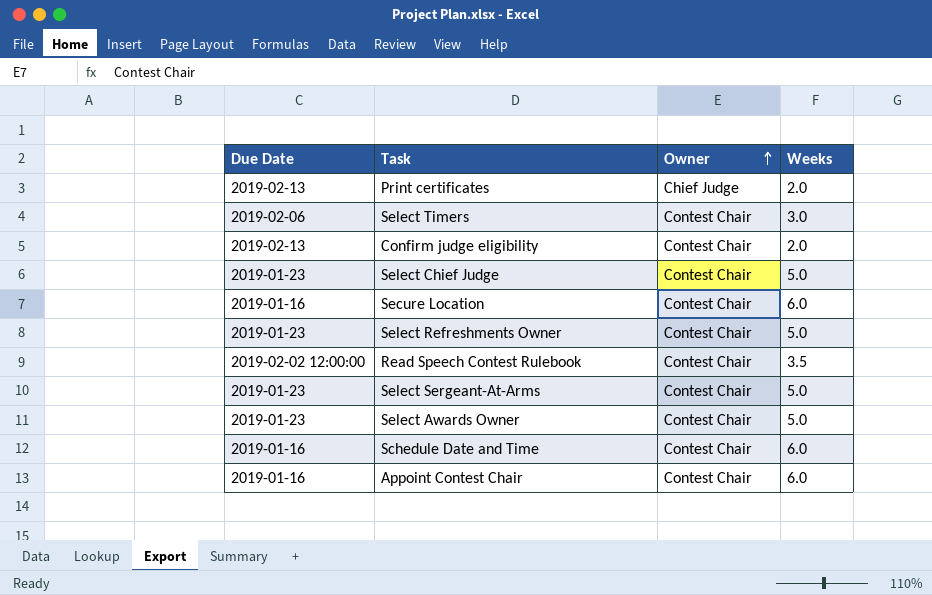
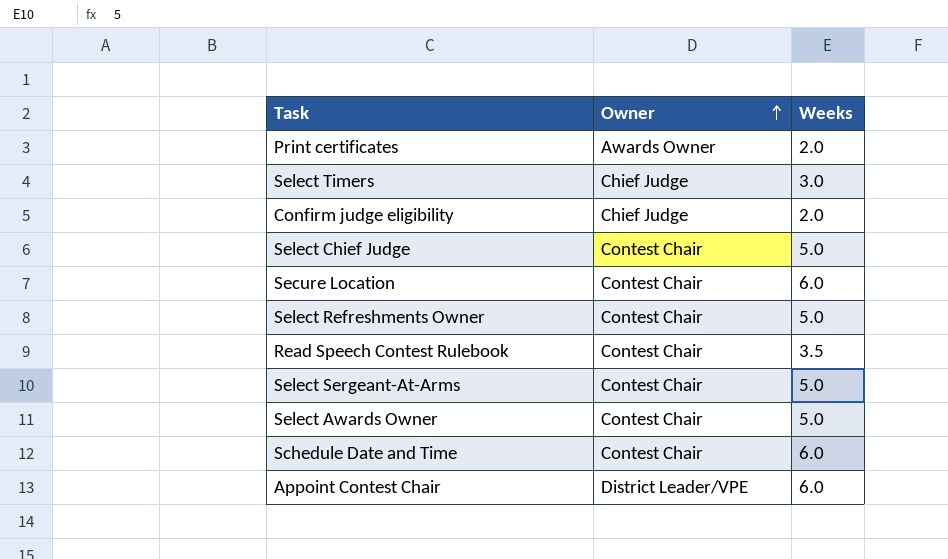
column Due Date | position: 1 -> none
Print certificates | Owner: Chief Judge -> Awards Owner
Select Timers | Owner: Contest Chair -> Chief Judge
Confirm judge eligibility | Owner: Contest Chair -> Chief Judge
Appoint Contest Chair | Owner: Contest Chair -> District Leader/VPE

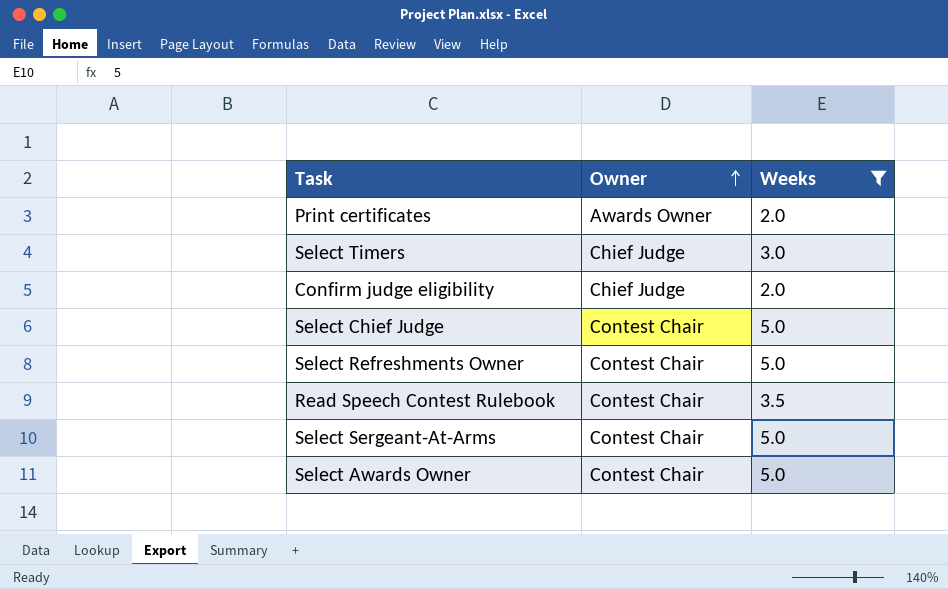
filter: none -> Weeks != 6.0

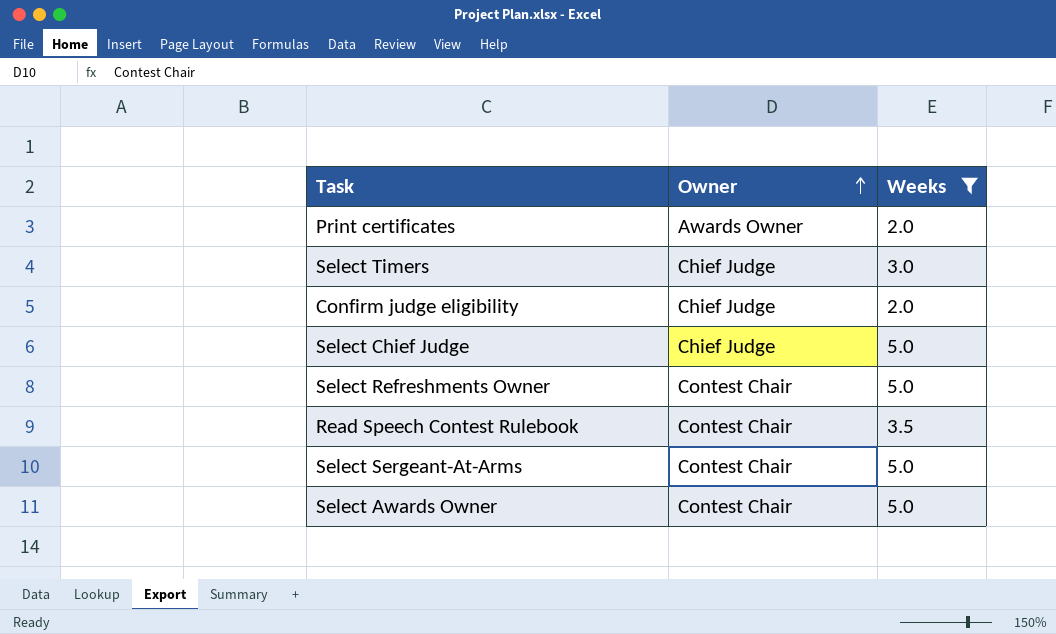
Select Chief Judge | Owner: Contest Chair -> Chief Judge

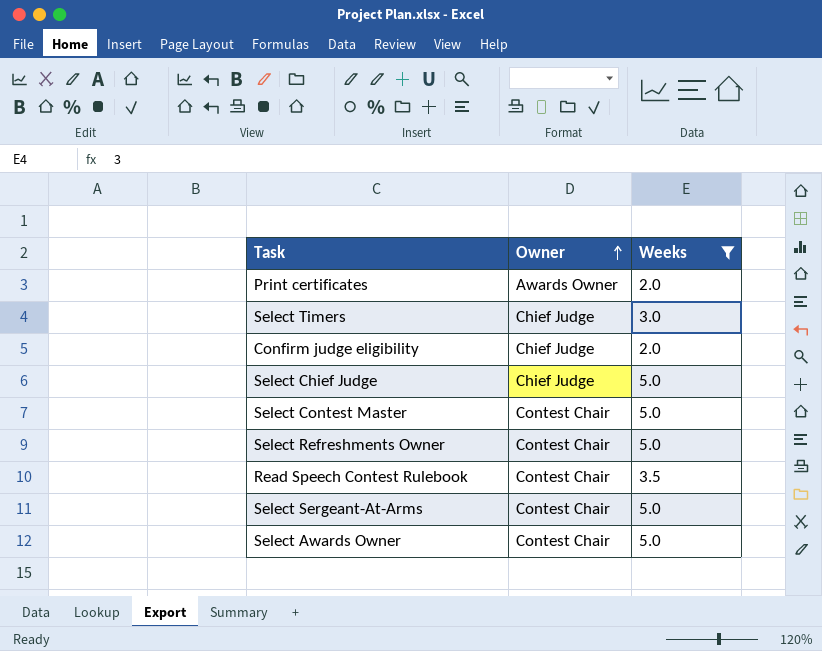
row Select Contest Master: none -> Contest Chair | 5.0

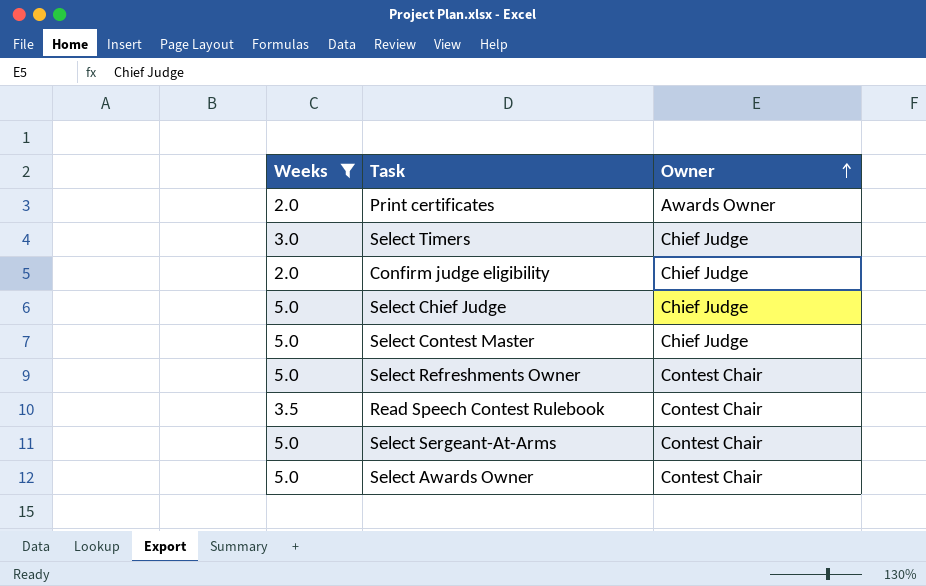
column Weeks | position: 3 -> 1
Select Contest Master | Owner: Contest Chair -> Chief Judge

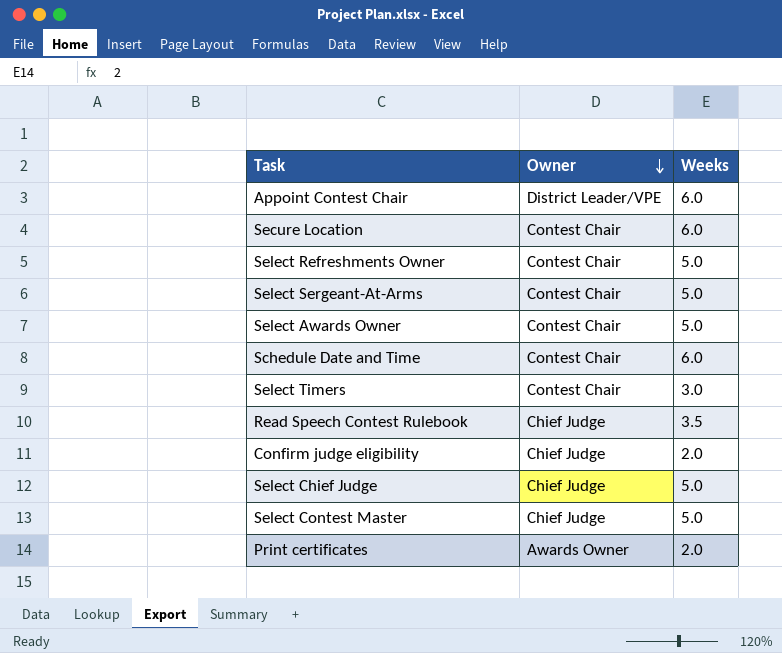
filter: Weeks != 6.0 -> none
row order: Owner ascending -> Owner descending
column Weeks | position: 1 -> 3
Select Timers | Owner: Chief Judge -> Contest Chair
Read Speech Contest Rulebook | Owner: Contest Chair -> Chief Judge

